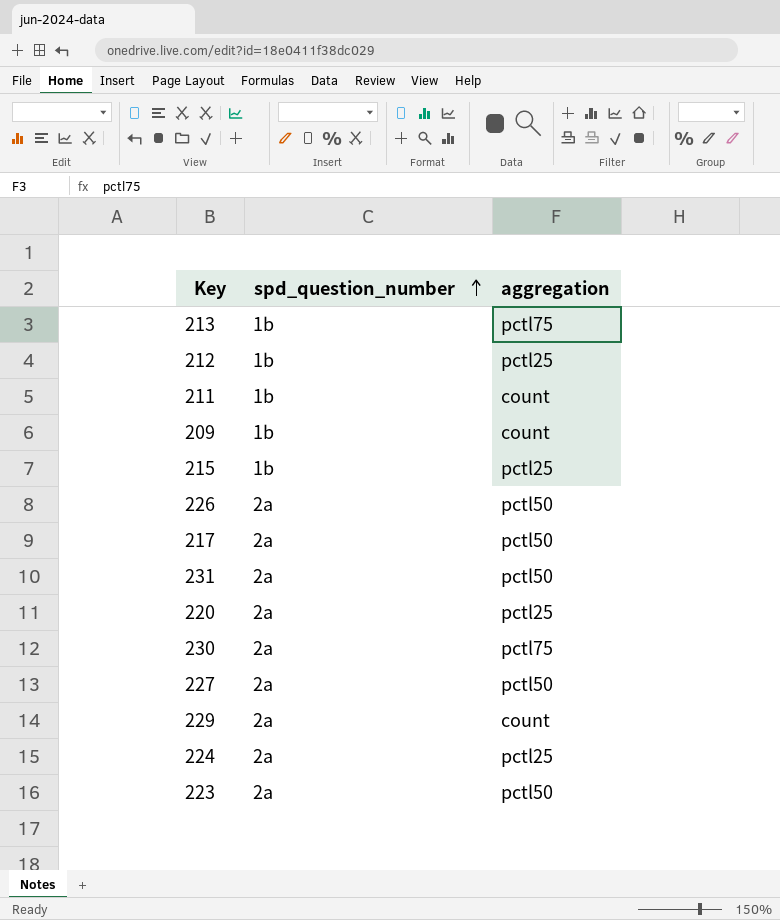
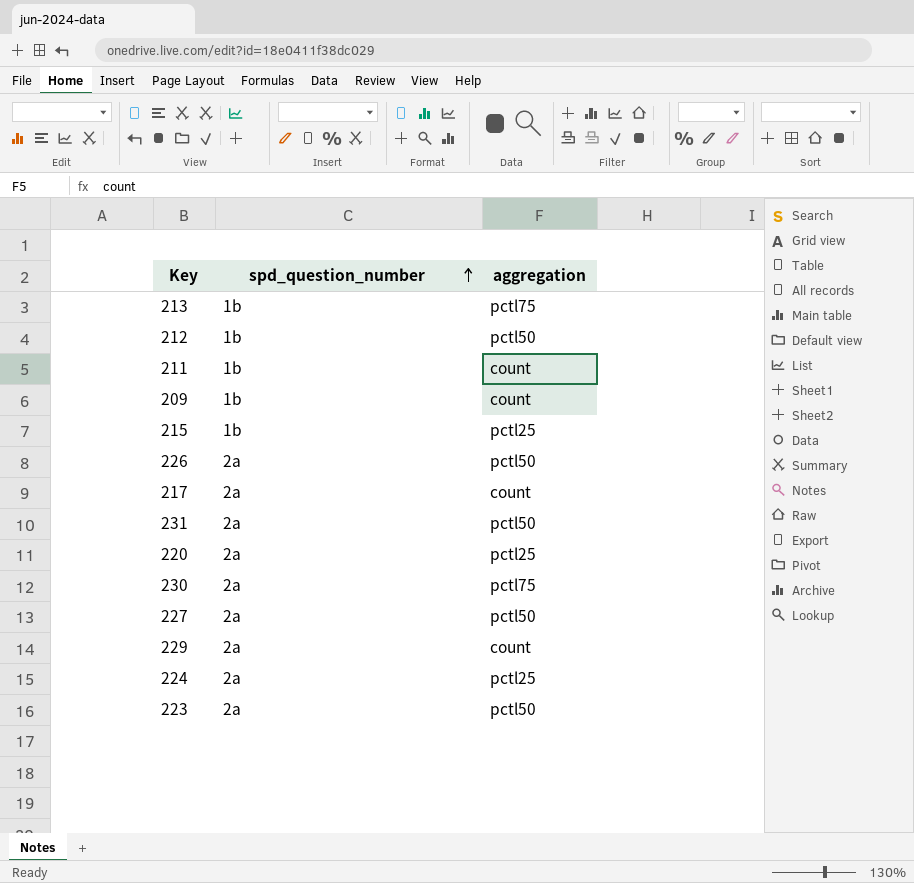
212 | aggregation: pctl25 -> pctl50
217 | aggregation: pctl50 -> count

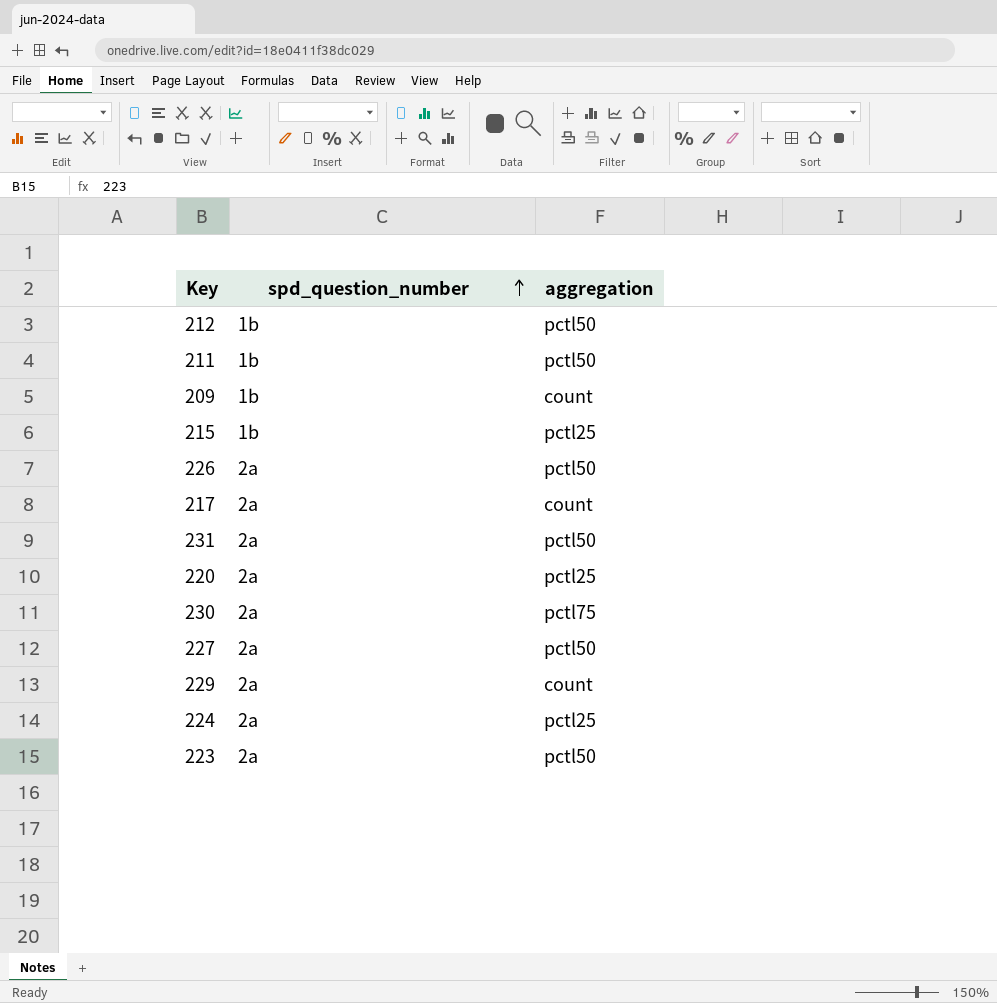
row 213: 1b | pctl75 -> none
211 | aggregation: count -> pctl50

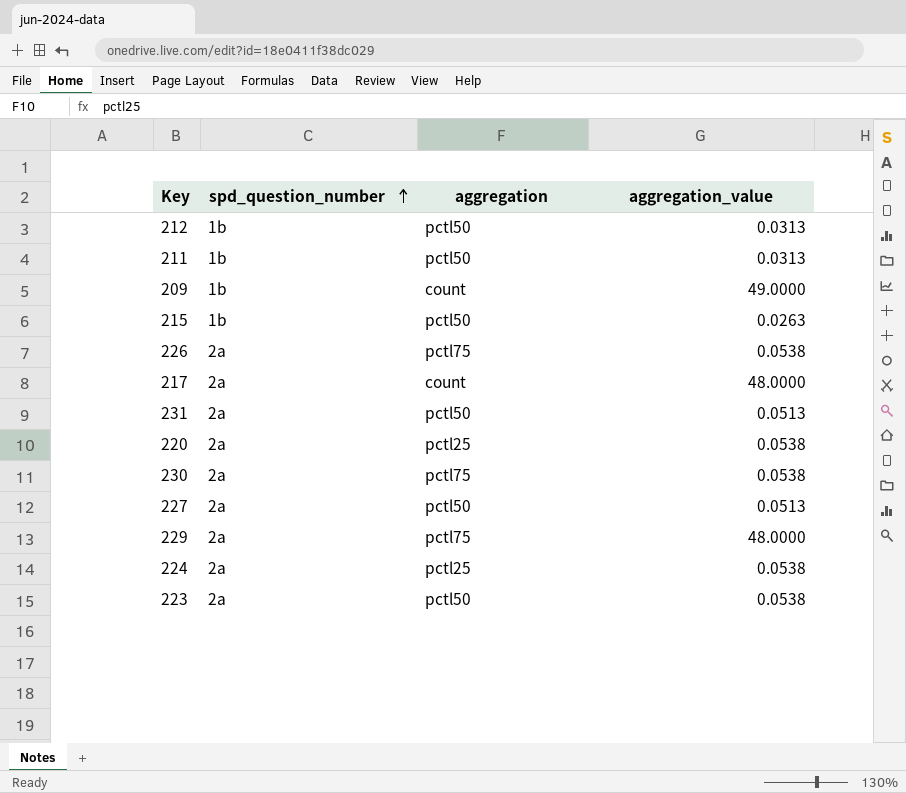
column aggregation_value | position: none -> 4
215 | aggregation: pctl25 -> pctl50
226 | aggregation: pctl50 -> pctl75
229 | aggregation: count -> pctl75

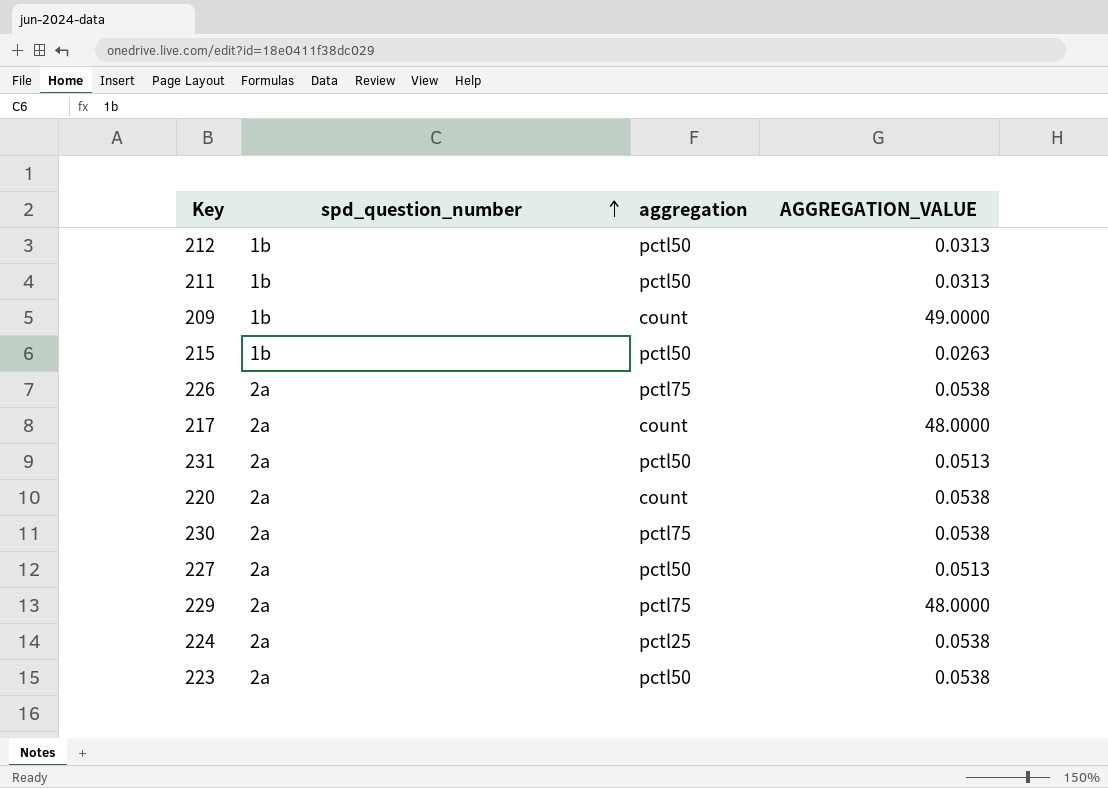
column name: aggregation_value -> AGGREGATION_VALUE
220 | aggregation: pctl25 -> count

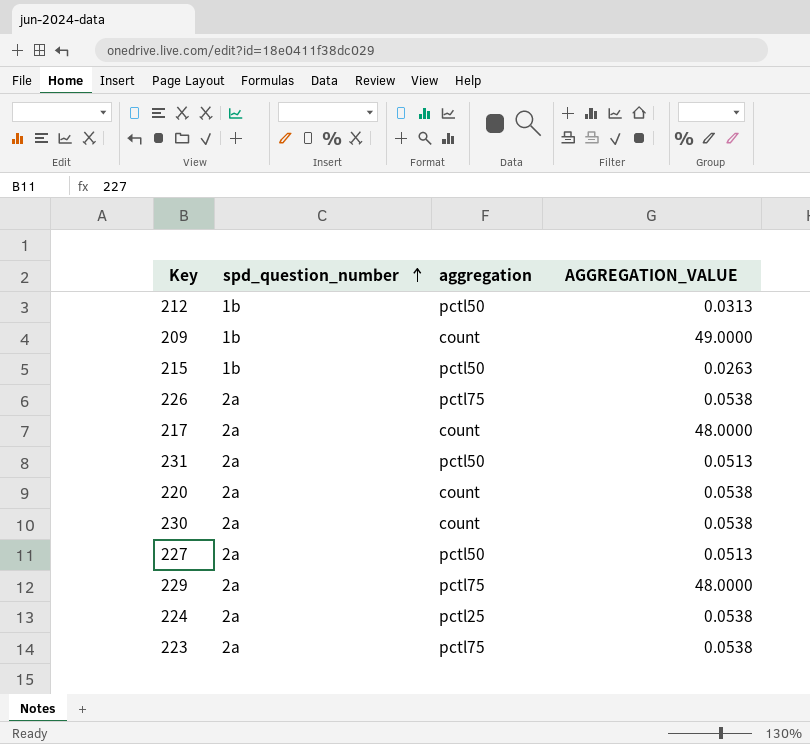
row 211: 1b | pctl50 | 0.0313 -> none
230 | aggregation: pctl75 -> count
223 | aggregation: pctl50 -> pctl75

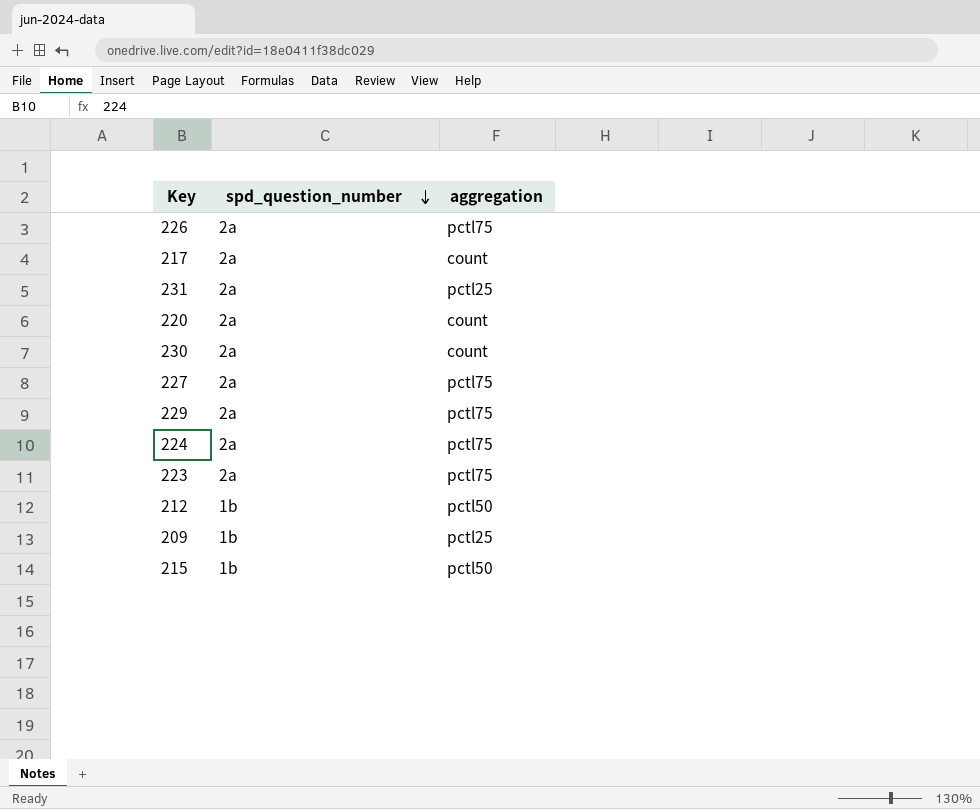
row order: spd_question_number ascending -> spd_question_number descending
column AGGREGATION_VALUE | position: 4 -> none
231 | aggregation: pctl50 -> pctl25
227 | aggregation: pctl50 -> pctl75
224 | aggregation: pctl25 -> pctl75
209 | aggregation: count -> pctl25

